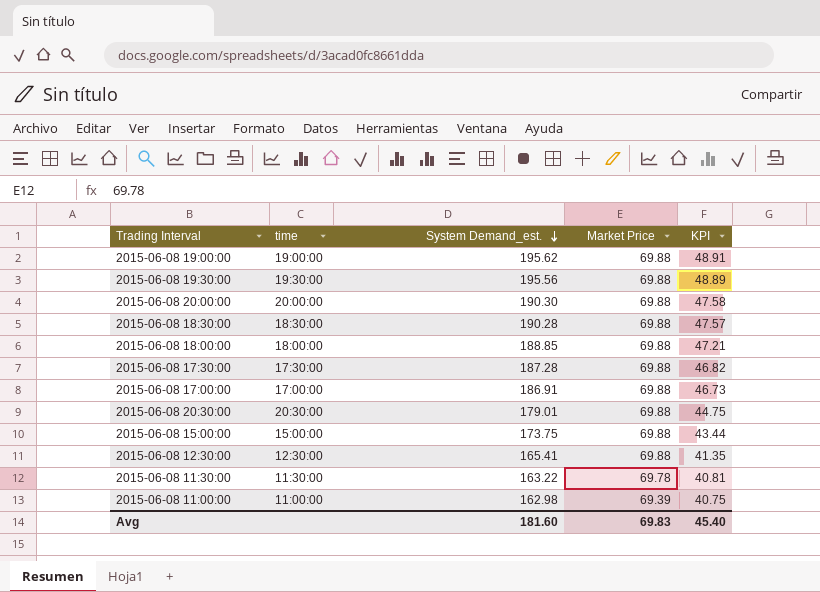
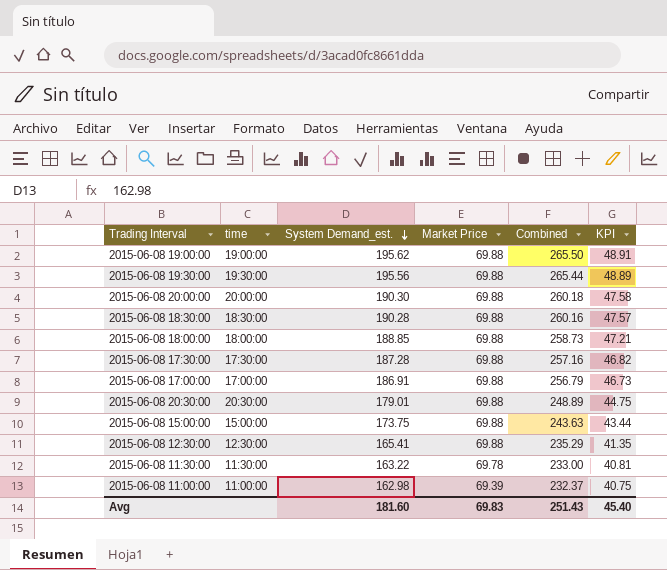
column Combined | formula: none -> [System Demand_est.] + [Market Price]

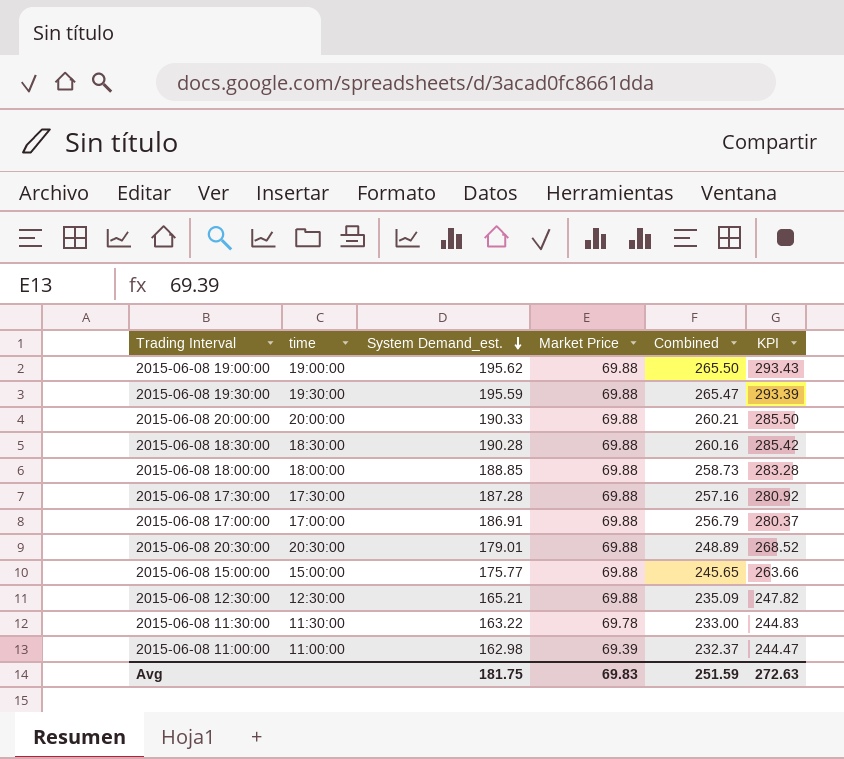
column KPI | formula: [System Demand_est.] * 0.25 -> [System Demand_est.] * 1.5
2015-06-08 19:30:00 | System Demand_est.: 195.56 -> 195.59
2015-06-08 19:30:00 | Combined: 265.44 -> 265.47
2015-06-08 20:00:00 | System Demand_est.: 190.30 -> 190.33
2015-06-08 20:00:00 | Combined: 260.18 -> 260.21
2015-06-08 15:00:00 | System Demand_est.: 173.75 -> 175.77
2015-06-08 15:00:00 | Combined: 243.63 -> 245.65
2015-06-08 12:30:00 | System Demand_est.: 165.41 -> 165.21
2015-06-08 12:30:00 | Combined: 235.29 -> 235.09
Avg | System Demand_est.: 181.60 -> 181.75
Avg | Combined: 251.43 -> 251.59
Avg | KPI: 45.40 -> 272.63

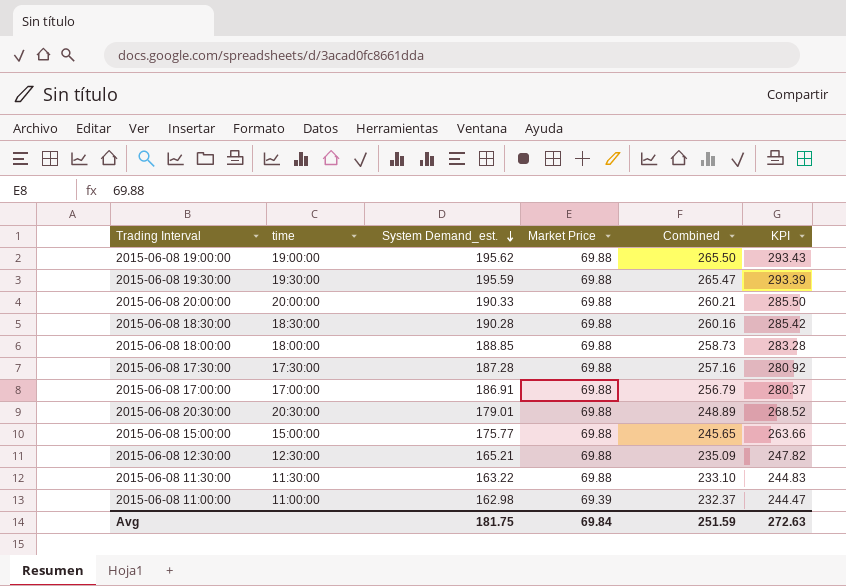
2015-06-08 11:30:00 | Market Price: 69.78 -> 69.88
2015-06-08 11:30:00 | Combined: 233.00 -> 233.10
Avg | Market Price: 69.83 -> 69.84

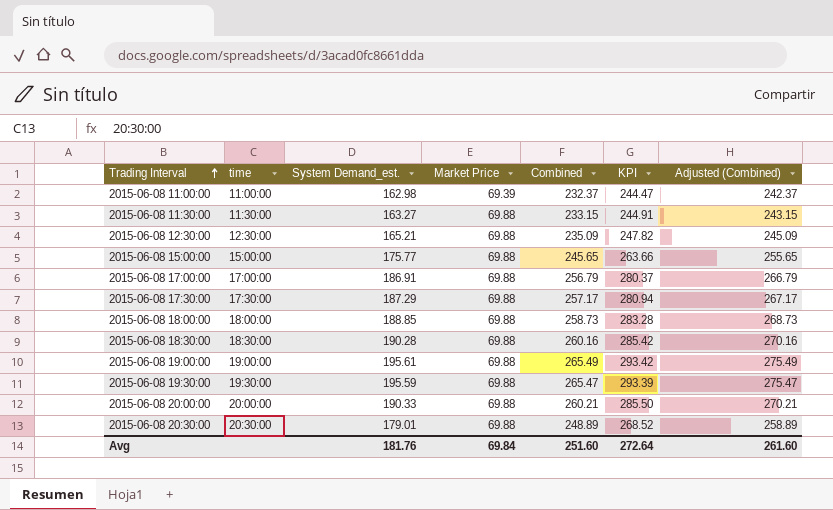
row order: System Demand_est. descending -> Trading Interval ascending
column Adjusted (Combined) | formula: none -> [Combined] + 10
2015-06-08 11:30:00 | System Demand_est.: 163.22 -> 163.27
2015-06-08 11:30:00 | Combined: 233.10 -> 233.15
2015-06-08 11:30:00 | KPI: 244.83 -> 244.91
2015-06-08 17:30:00 | System Demand_est.: 187.28 -> 187.29
2015-06-08 17:30:00 | Combined: 257.16 -> 257.17
2015-06-08 17:30:00 | KPI: 280.92 -> 280.94
2015-06-08 19:00:00 | System Demand_est.: 195.62 -> 195.61
2015-06-08 19:00:00 | Combined: 265.50 -> 265.49
2015-06-08 19:00:00 | KPI: 293.43 -> 293.42
Avg | System Demand_est.: 181.75 -> 181.76
Avg | Combined: 251.59 -> 251.60
Avg | KPI: 272.63 -> 272.64

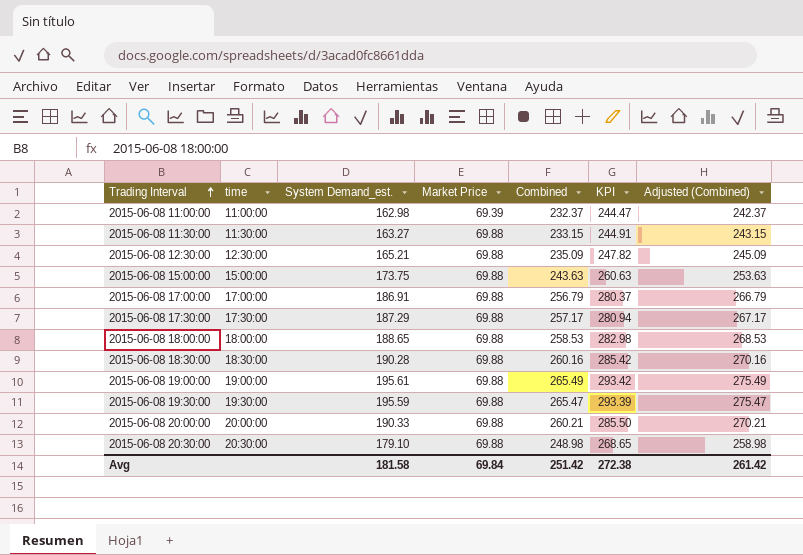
2015-06-08 15:00:00 | System Demand_est.: 175.77 -> 173.75
2015-06-08 15:00:00 | Combined: 245.65 -> 243.63
2015-06-08 15:00:00 | KPI: 263.66 -> 260.63
2015-06-08 15:00:00 | Adjusted (Combined): 255.65 -> 253.63
2015-06-08 18:00:00 | System Demand_est.: 188.85 -> 188.65
2015-06-08 18:00:00 | Combined: 258.73 -> 258.53
2015-06-08 18:00:00 | KPI: 283.28 -> 282.98
2015-06-08 18:00:00 | Adjusted (Combined): 268.73 -> 268.53
2015-06-08 20:30:00 | System Demand_est.: 179.01 -> 179.10
2015-06-08 20:30:00 | Combined: 248.89 -> 248.98
2015-06-08 20:30:00 | KPI: 268.52 -> 268.65
2015-06-08 20:30:00 | Adjusted (Combined): 258.89 -> 258.98
Avg | System Demand_est.: 181.76 -> 181.58
Avg | Combined: 251.60 -> 251.42
Avg | KPI: 272.64 -> 272.38
Avg | Adjusted (Combined): 261.60 -> 261.42

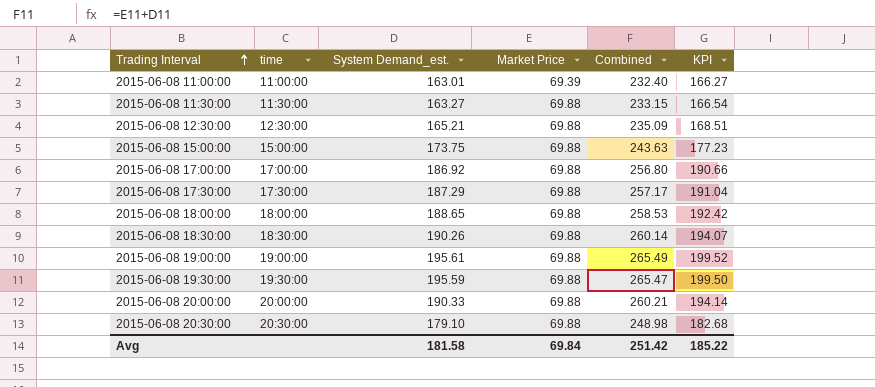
column Adjusted (Combined) | formula: [Combined] + 10 -> none
column KPI | formula: [System Demand_est.] * 1.5 -> [System Demand_est.] * 1.02
2015-06-08 11:00:00 | System Demand_est.: 162.98 -> 163.01
2015-06-08 11:00:00 | Combined: 232.37 -> 232.40
2015-06-08 17:00:00 | System Demand_est.: 186.91 -> 186.92
2015-06-08 17:00:00 | Combined: 256.79 -> 256.80
2015-06-08 18:30:00 | System Demand_est.: 190.28 -> 190.26
2015-06-08 18:30:00 | Combined: 260.16 -> 260.14
Avg | KPI: 272.38 -> 185.22

